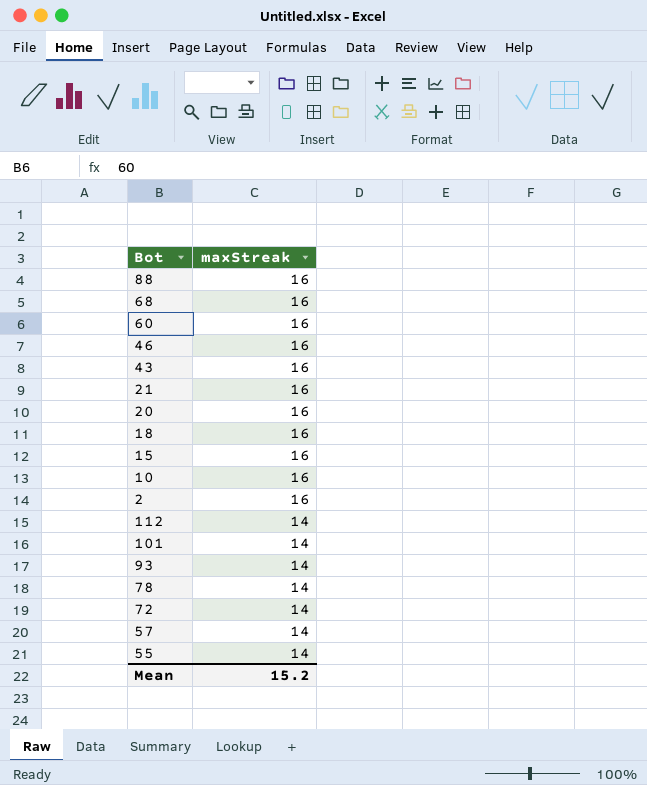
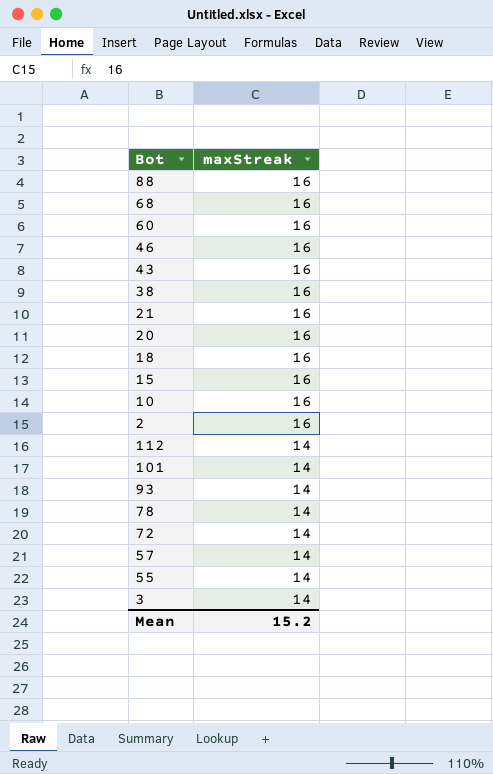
row 38: none -> 16
row 3: none -> 14

